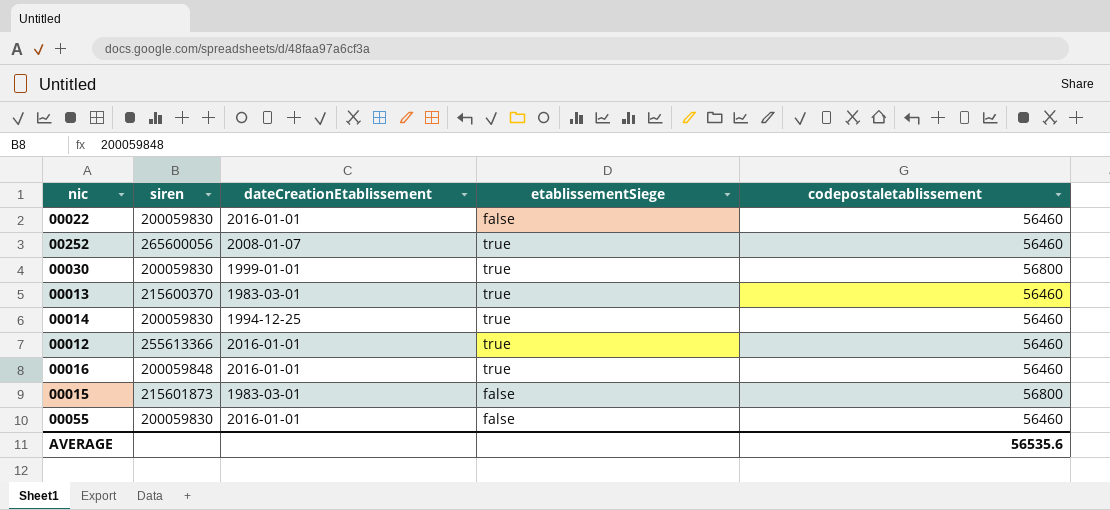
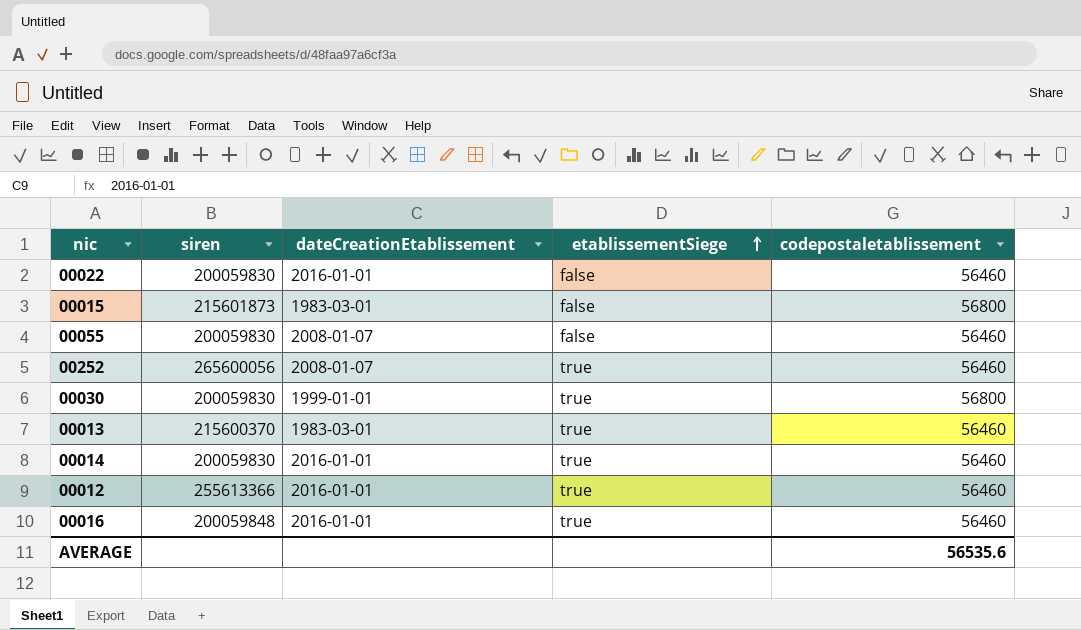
row order: none -> etablissementSiege ascending
00055 | dateCreationEtablissement: 2016-01-01 -> 2008-01-07
00014 | dateCreationEtablissement: 1994-12-25 -> 2016-01-01

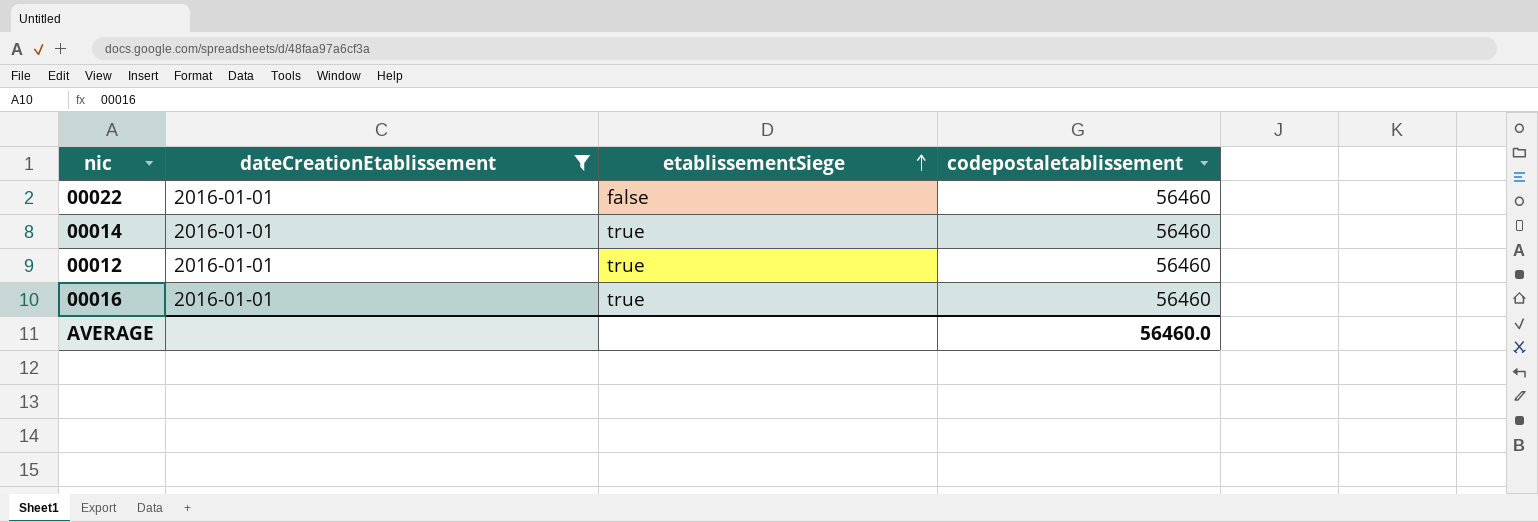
filter: none -> dateCreationEtablissement = 2016-01-01
column siren | position: 2 -> none
AVERAGE | codepostaletablissement: 56535.6 -> 56460.0

